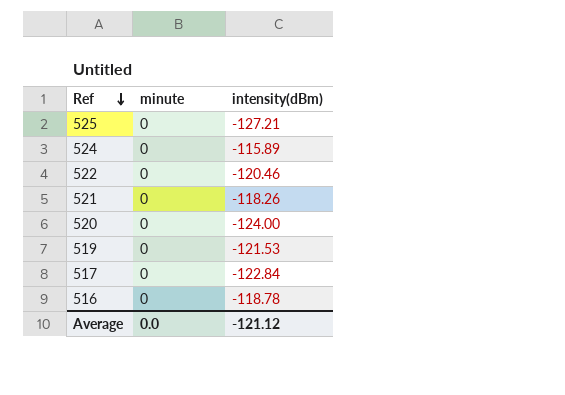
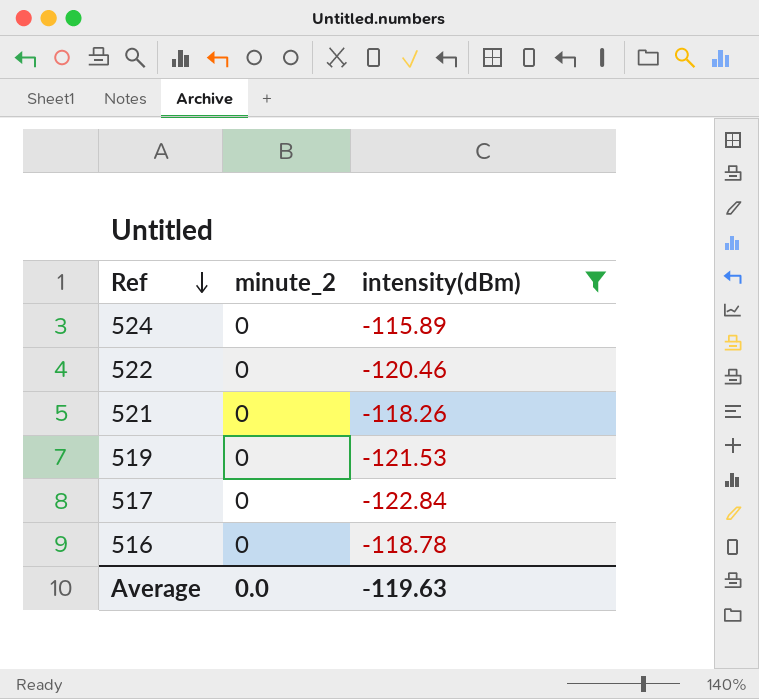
filter: none -> intensity(dBm) >= -122.84
column name: minute -> minute_2
Average | intensity(dBm): -121.12 -> -119.63

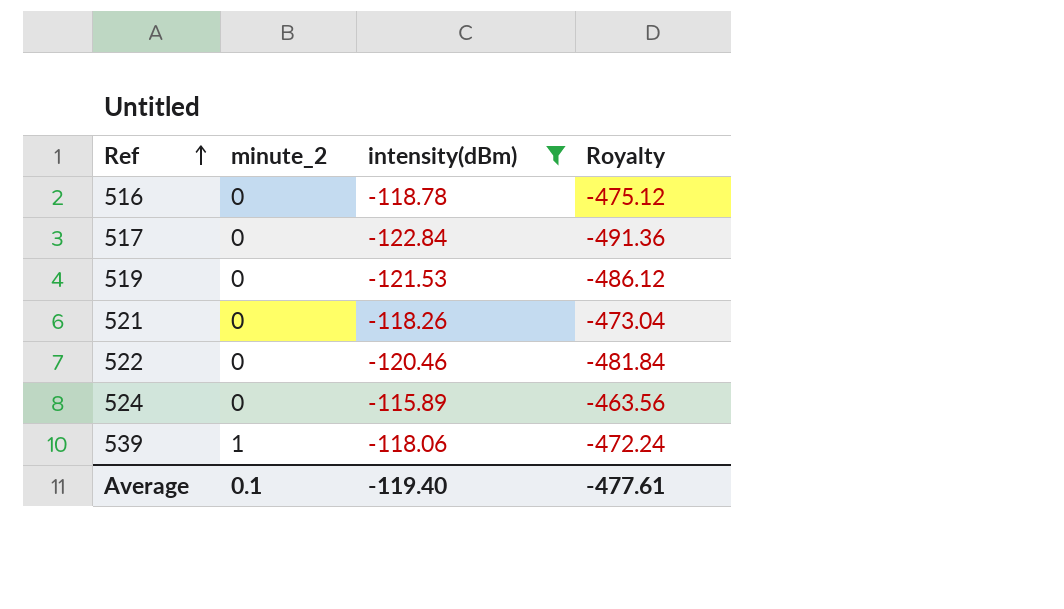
row order: Ref descending -> Ref ascending
column Royalty | formula: none -> [intensity(dBm)] * 4
row 539: none -> 1 | -118.06 | -472.24
Average | minute_2: 0.0 -> 0.1
Average | intensity(dBm): -119.63 -> -119.40

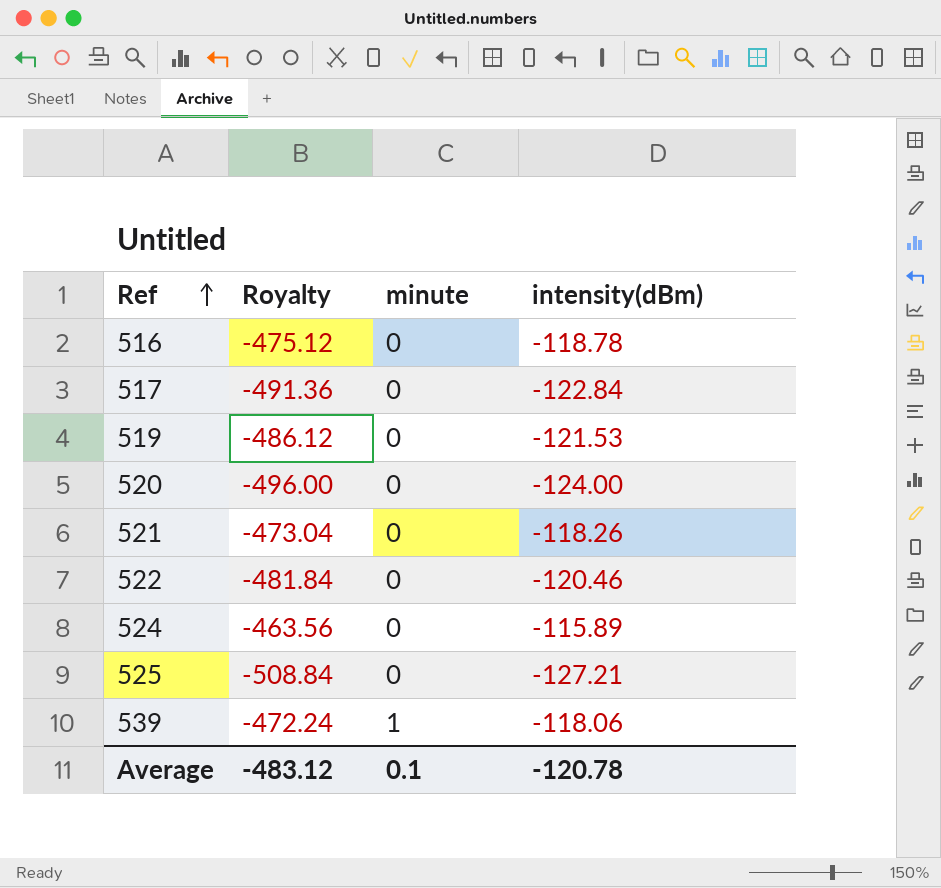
filter: intensity(dBm) >= -122.84 -> none
column Royalty | position: 4 -> 2
column name: minute_2 -> minute
Average | Royalty: -477.61 -> -483.12
Average | intensity(dBm): -119.40 -> -120.78

